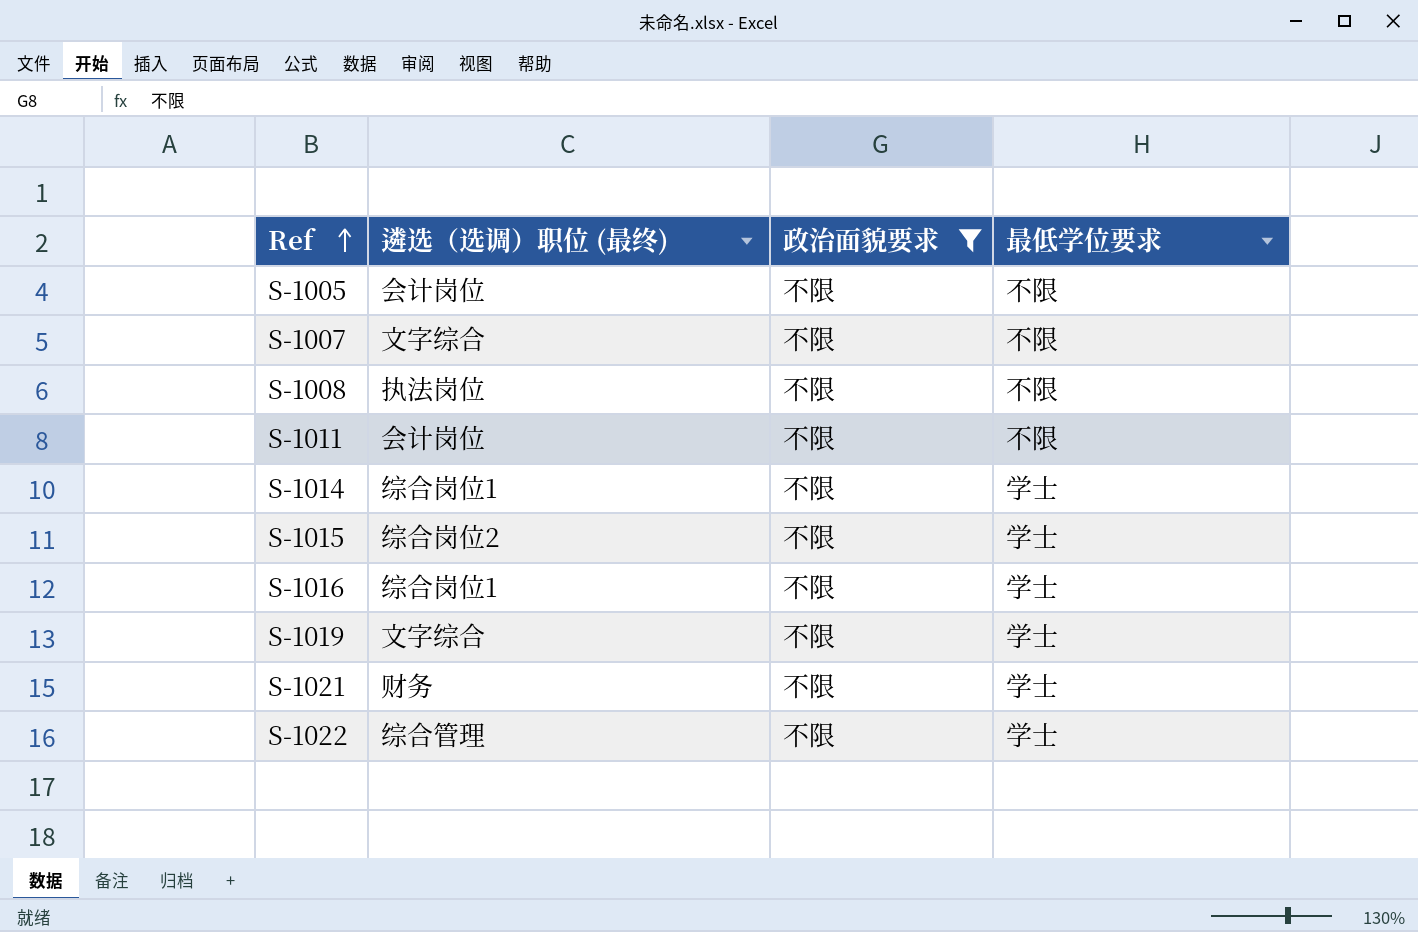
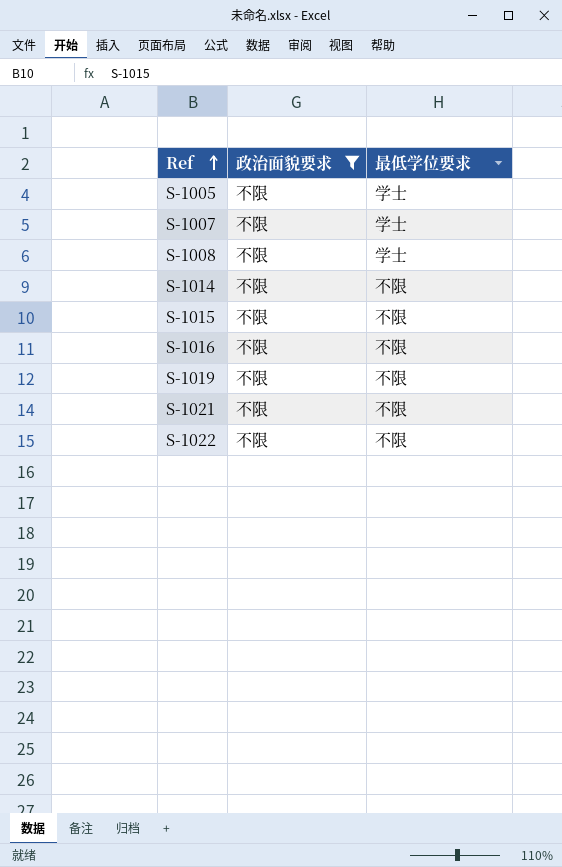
column 遴选（选调）职位 (最终) | position: 2 -> none
row S-1011: 会计岗位 | 不限 | 不限 -> none
S-1005 | 最低学位要求: 不限 -> 学士
S-1007 | 最低学位要求: 不限 -> 学士
S-1008 | 最低学位要求: 不限 -> 学士
S-1014 | 最低学位要求: 学士 -> 不限
S-1015 | 最低学位要求: 学士 -> 不限
S-1016 | 最低学位要求: 学士 -> 不限
S-1019 | 最低学位要求: 学士 -> 不限
S-1021 | 最低学位要求: 学士 -> 不限
S-1022 | 最低学位要求: 学士 -> 不限

